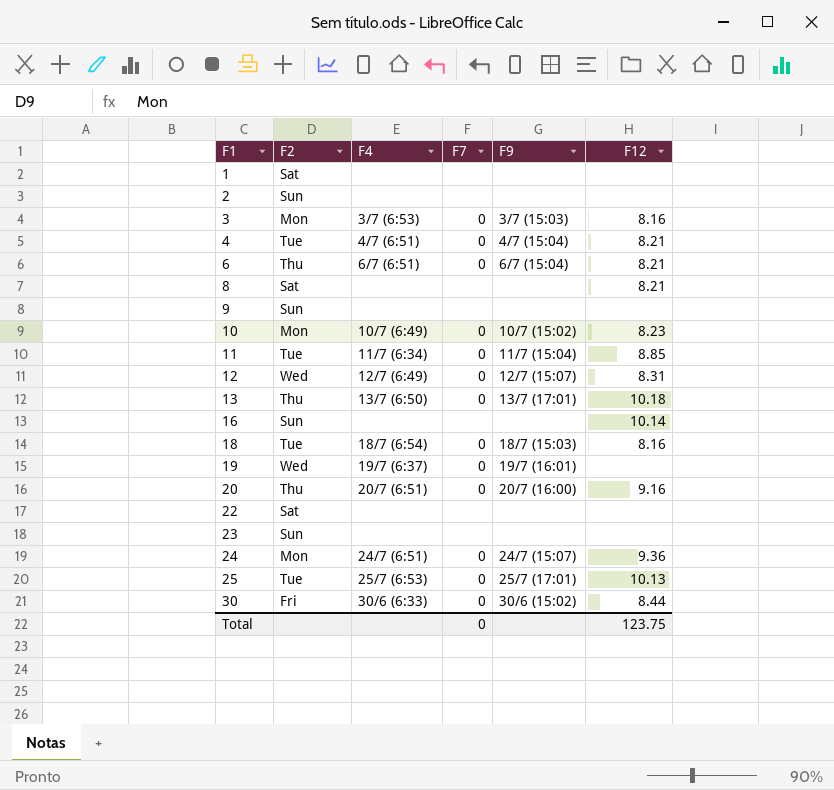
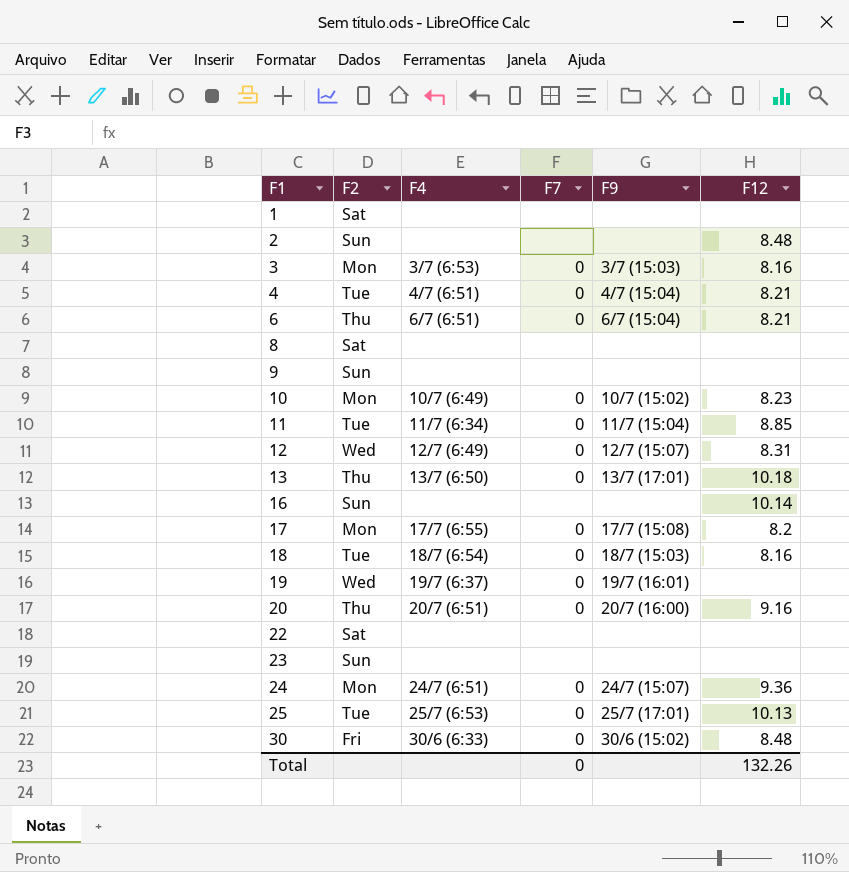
2 | F12: none -> 8.48
8 | F12: 8.21 -> none
row 17: none -> Mon | 17/7 (6:55) | 0 | 17/7 (15:08) | 8.2
30 | F12: 8.44 -> 8.48
Total | F12: 123.75 -> 132.26

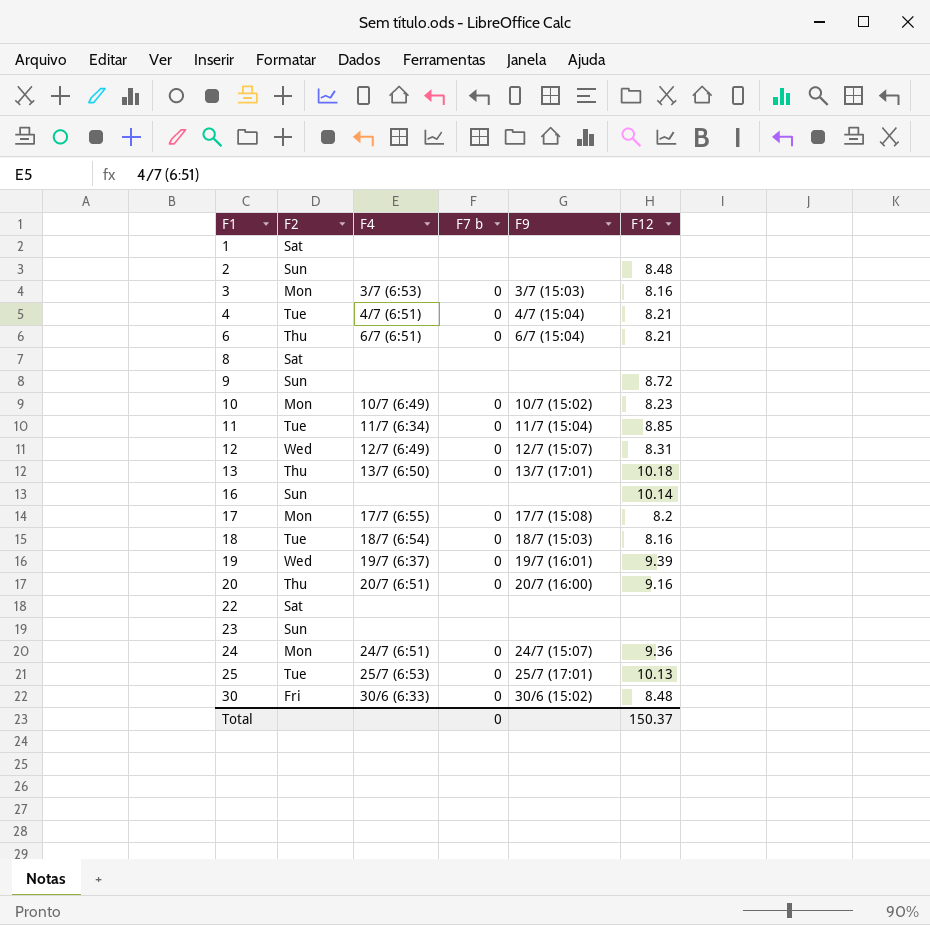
column name: F7 -> F7 b
9 | F12: none -> 8.72
19 | F12: none -> 9.39
Total | F12: 132.26 -> 150.37

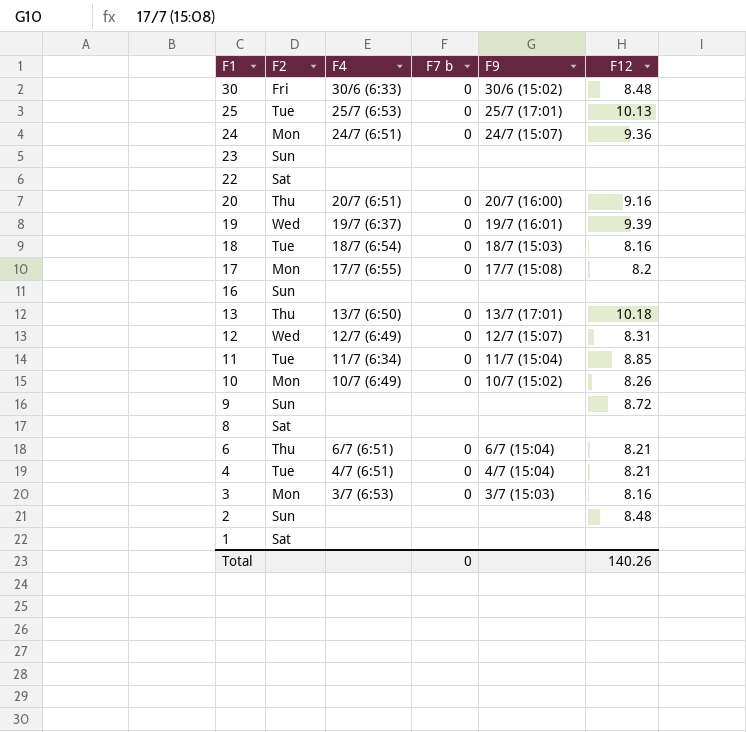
row order: F1 ascending -> F1 descending
16 | F12: 10.14 -> none
10 | F12: 8.23 -> 8.26
Total | F12: 150.37 -> 140.26

